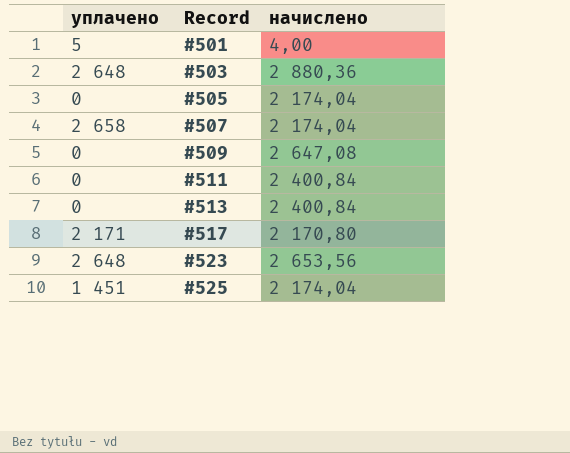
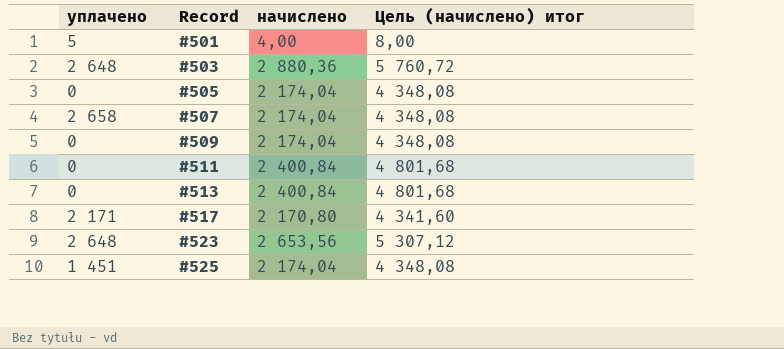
column Цель (начислено) итог | formula: none -> [начислено] * 2
#509 | начислено: 2 647,08 -> 2 174,04

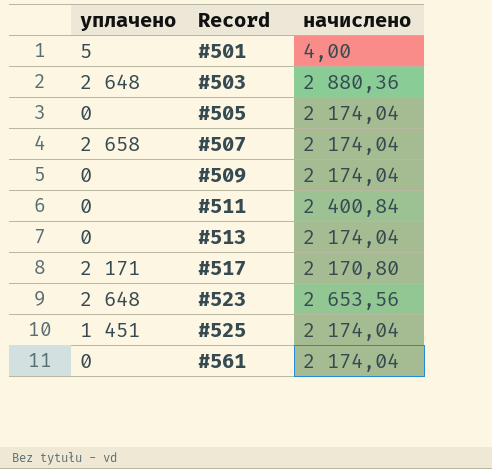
column Цель (начислено) итог | formula: [начислено] * 2 -> none
#513 | начислено: 2 400,84 -> 2 174,04
row #561: none -> 0 | 2 174,04

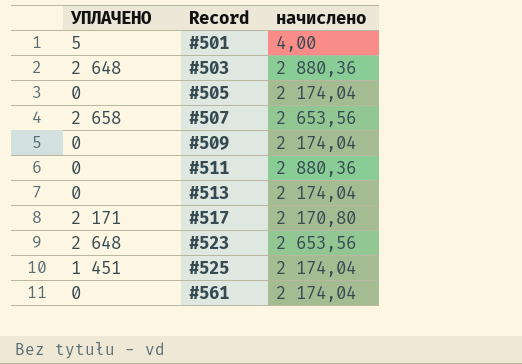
column name: уплачено -> УПЛАЧЕНО
#507 | начислено: 2 174,04 -> 2 653,56
#511 | начислено: 2 400,84 -> 2 880,36

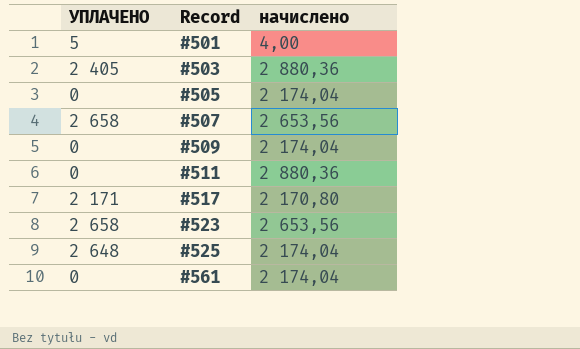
row #513: 0 | 2 174,04 -> none
#503 | УПЛАЧЕНО: 2 648 -> 2 405
#523 | УПЛАЧЕНО: 2 648 -> 2 658
#525 | УПЛАЧЕНО: 1 451 -> 2 648

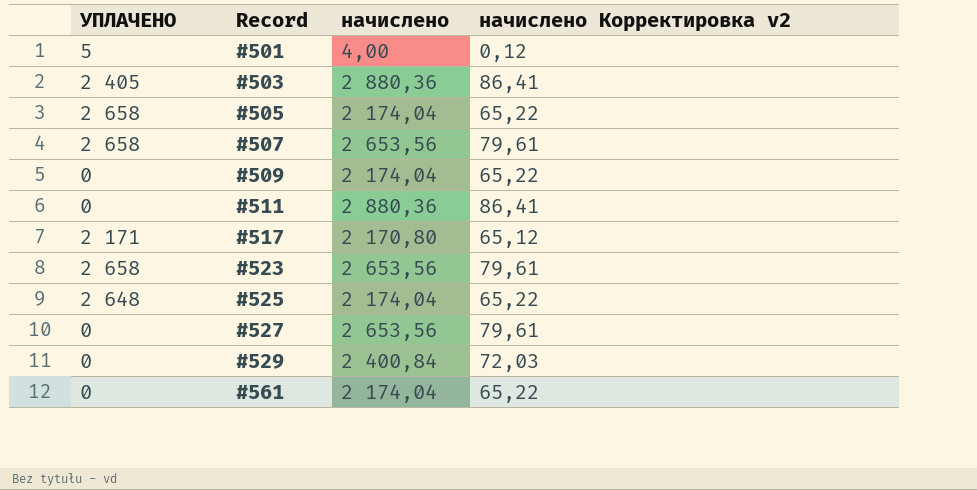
column начислено Корректировка v2 | formula: none -> [начислено] * 0,03
#505 | УПЛАЧЕНО: 0 -> 2 658
row #527: none -> 0 | 2 653,56 | 79,61
row #529: none -> 0 | 2 400,84 | 72,03

